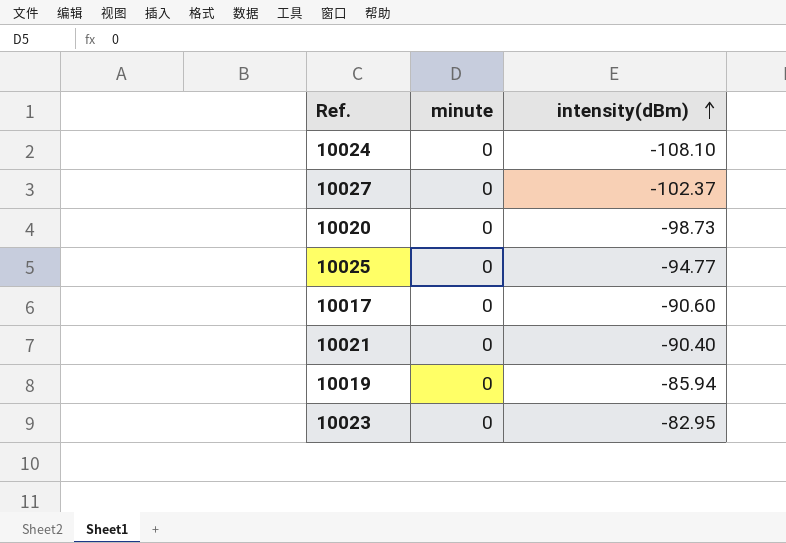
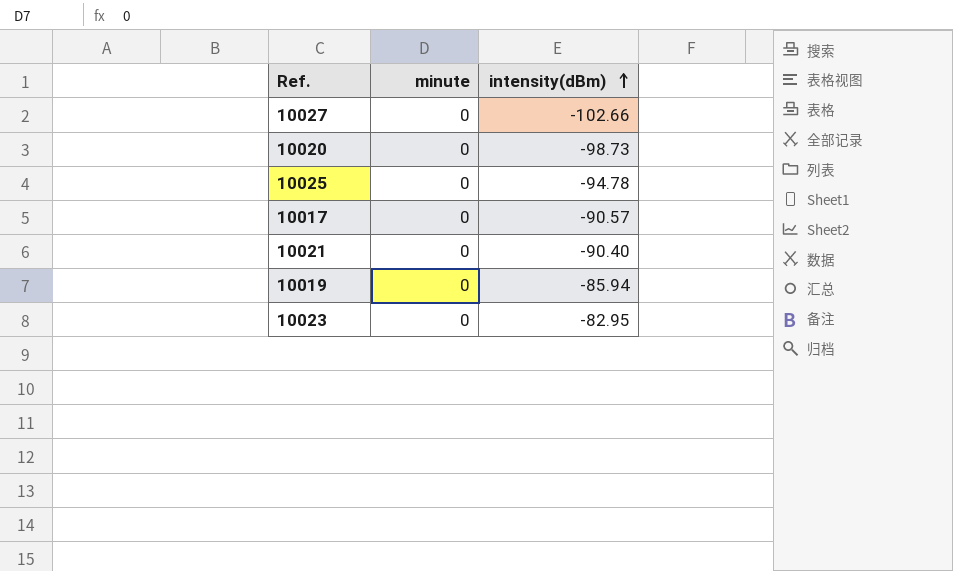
row 10024: 0 | -108.10 -> none
10027 | intensity(dBm): -102.37 -> -102.66
10025 | intensity(dBm): -94.77 -> -94.78
10017 | intensity(dBm): -90.60 -> -90.57

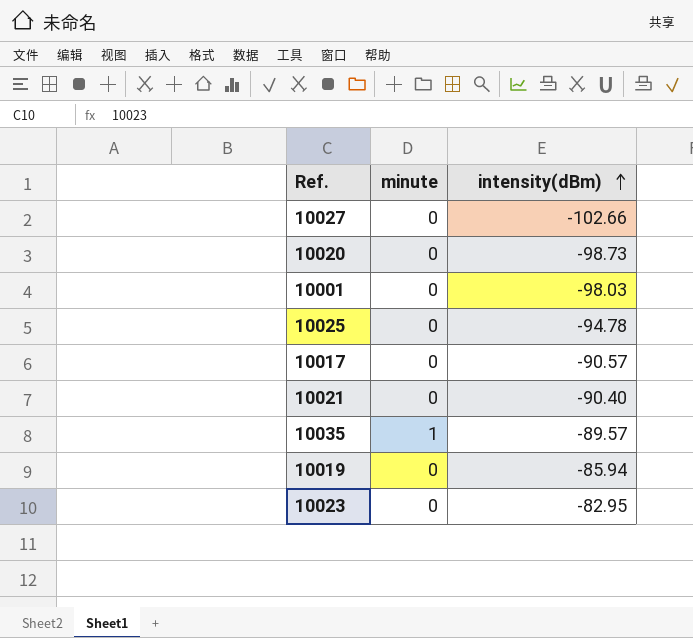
row 10001: none -> 0 | -98.03
row 10035: none -> 1 | -89.57

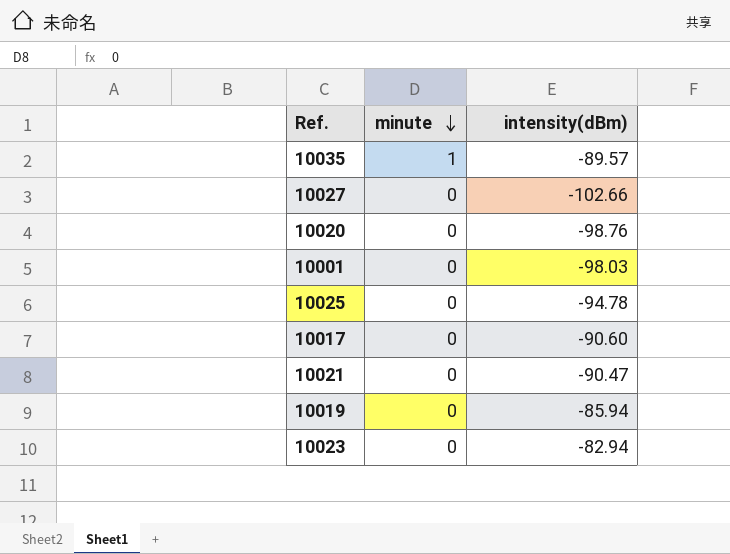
row order: intensity(dBm) ascending -> minute descending
10020 | intensity(dBm): -98.73 -> -98.76
10017 | intensity(dBm): -90.57 -> -90.60
10021 | intensity(dBm): -90.40 -> -90.47
10023 | intensity(dBm): -82.95 -> -82.94

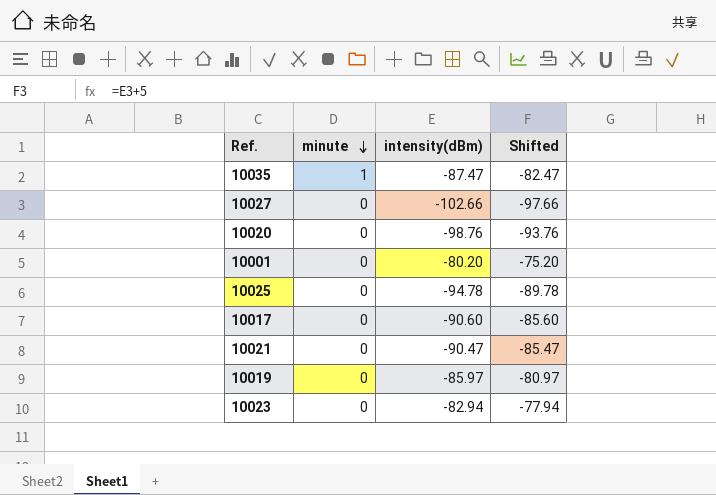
column Shifted | formula: none -> [intensity(dBm)] + 5
10035 | intensity(dBm): -89.57 -> -87.47
10001 | intensity(dBm): -98.03 -> -80.20
10019 | intensity(dBm): -85.94 -> -85.97

